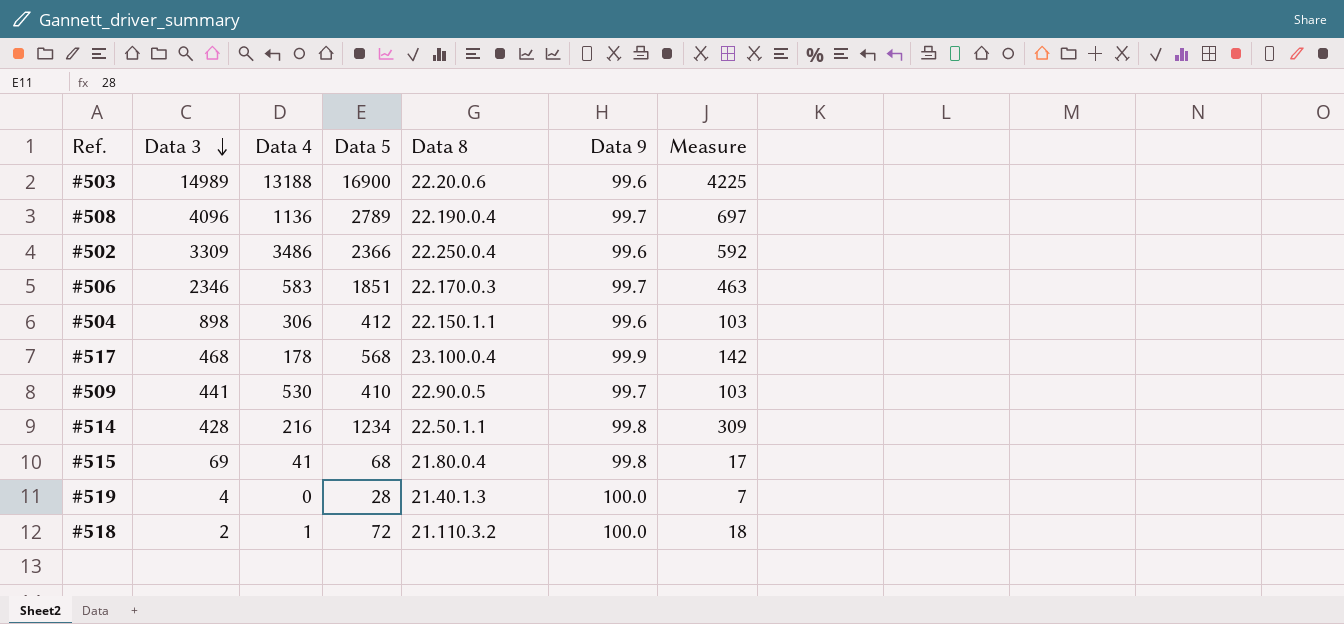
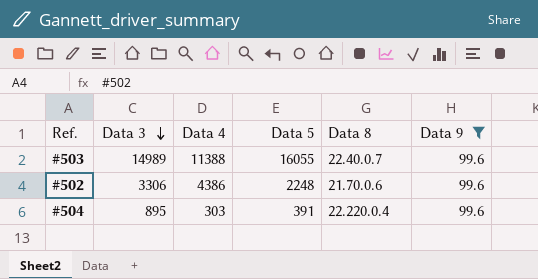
filter: none -> Data 9 = 99.6
column Measure | formula: [Data 5] * 0.25 -> none
#503 | Data 4: 13188 -> 11388
#503 | Data 5: 16900 -> 16055
#503 | Data 8: 22.20.0.6 -> 22.40.0.7
#502 | Data 3: 3309 -> 3306
#502 | Data 4: 3486 -> 4386
#502 | Data 5: 2366 -> 2248
#502 | Data 8: 22.250.0.4 -> 21.70.0.6
#504 | Data 3: 898 -> 895
#504 | Data 4: 306 -> 303
#504 | Data 5: 412 -> 391
#504 | Data 8: 22.150.1.1 -> 22.220.0.4

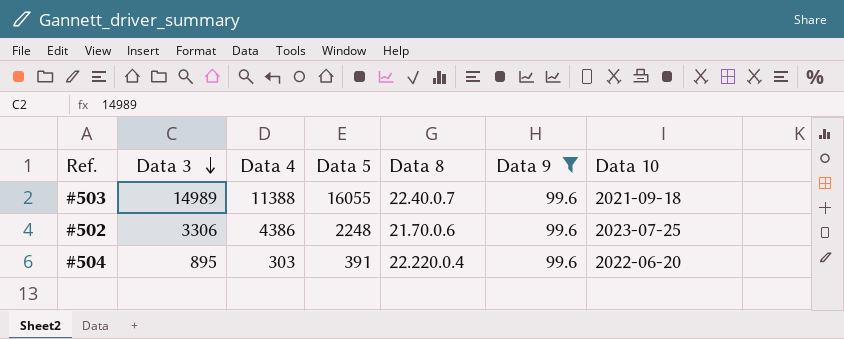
column Data 10 | position: none -> 7

